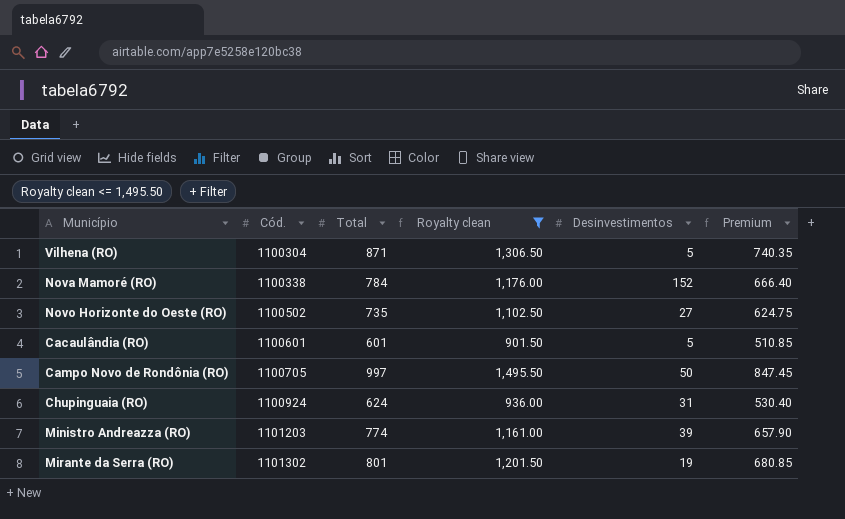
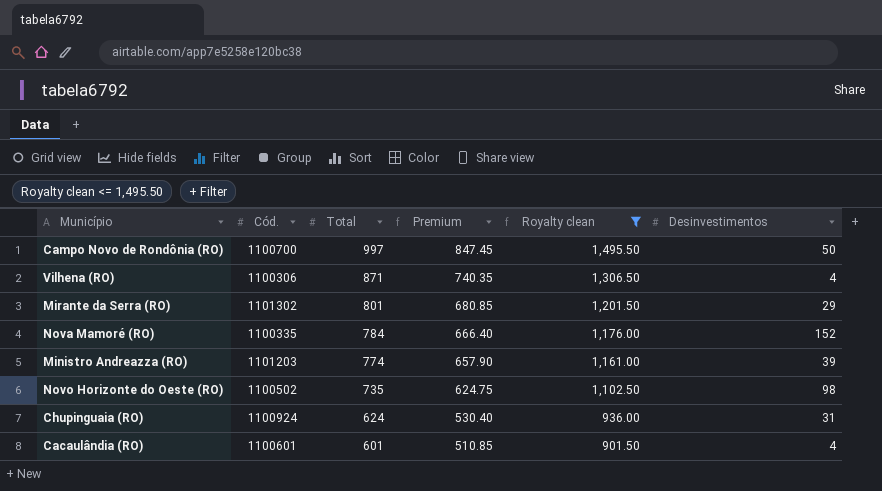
row order: Cód. ascending -> Total descending
column Premium | position: 6 -> 4
Campo Novo de Rondônia (RO) | Cód.: 1100705 -> 1100700
Vilhena (RO) | Cód.: 1100304 -> 1100306
Vilhena (RO) | Desinvestimentos: 5 -> 4
Mirante da Serra (RO) | Desinvestimentos: 19 -> 29
Nova Mamoré (RO) | Cód.: 1100338 -> 1100335
Novo Horizonte do Oeste (RO) | Desinvestimentos: 27 -> 98
Cacaulândia (RO) | Desinvestimentos: 5 -> 4

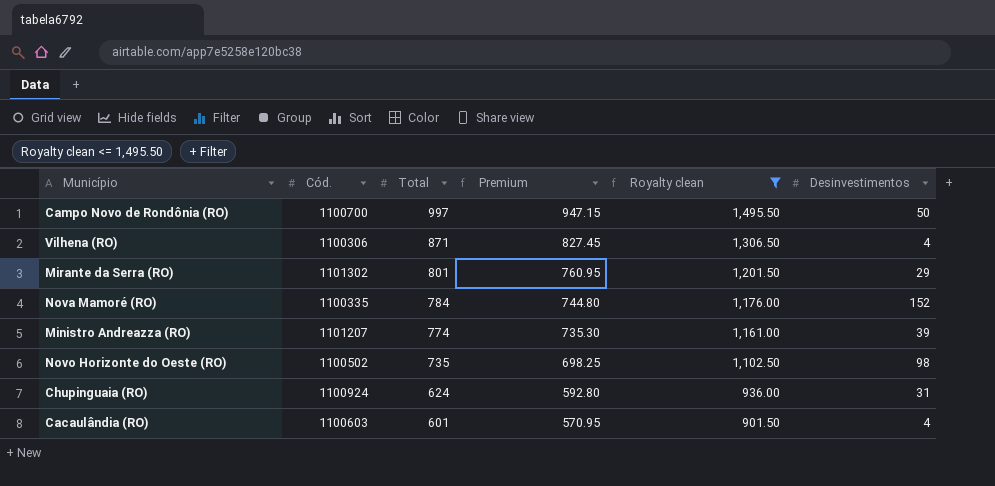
column Premium | formula: [Total] * 0.85 -> [Total] * 0.95
Ministro Andreazza (RO) | Cód.: 1101203 -> 1101207
Cacaulândia (RO) | Cód.: 1100601 -> 1100603

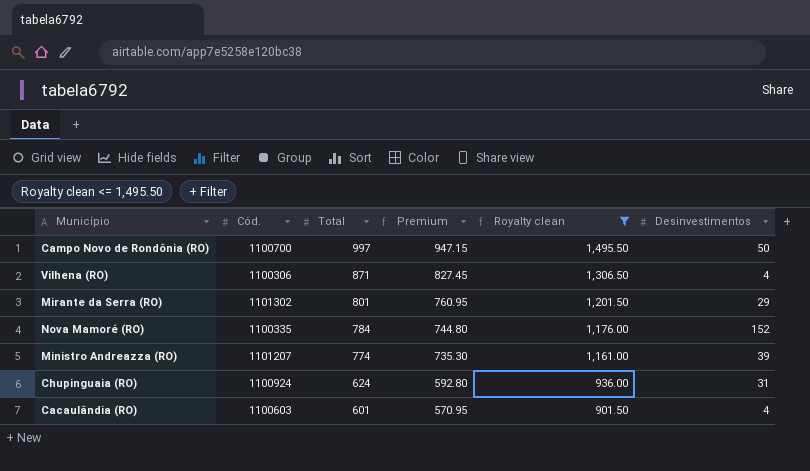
row Novo Horizonte do Oeste (RO): 1100502 | 735 | 698.25 | 1,102.50 | 98 -> none

